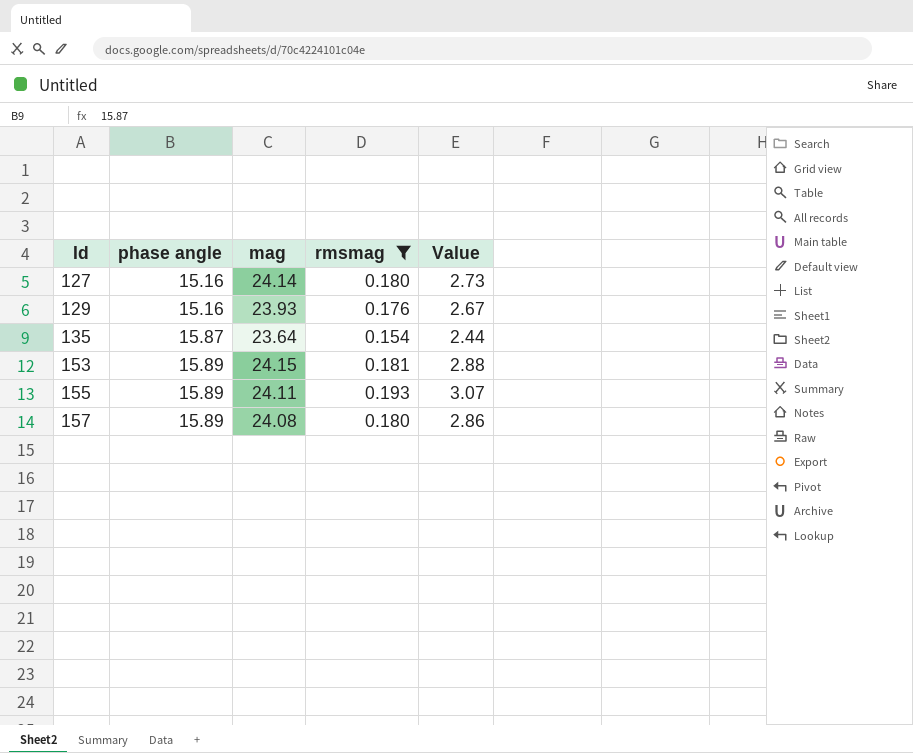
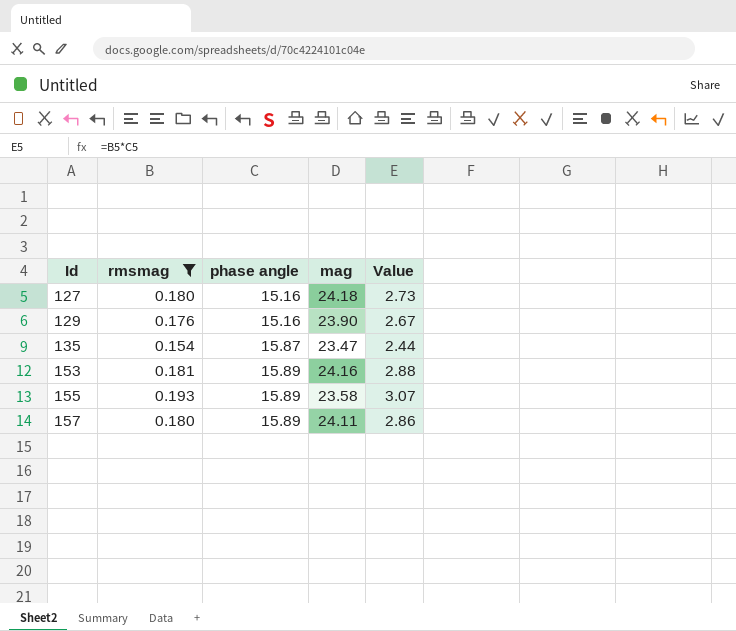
column rmsmag | position: 4 -> 2
127 | mag: 24.14 -> 24.18
129 | mag: 23.93 -> 23.90
135 | mag: 23.64 -> 23.47
153 | mag: 24.15 -> 24.16
155 | mag: 24.11 -> 23.58
157 | mag: 24.08 -> 24.11

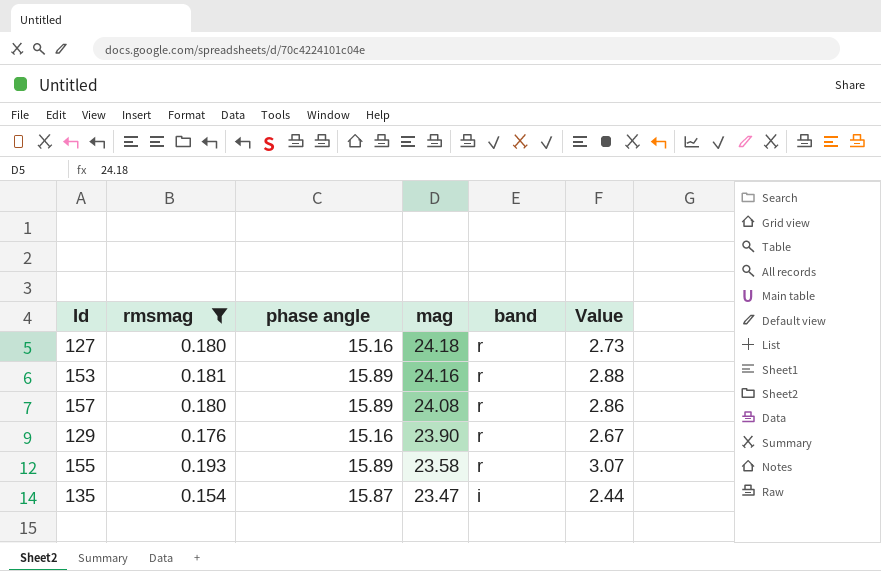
row order: Id ascending -> mag descending
column band | position: none -> 5
157 | mag: 24.11 -> 24.08

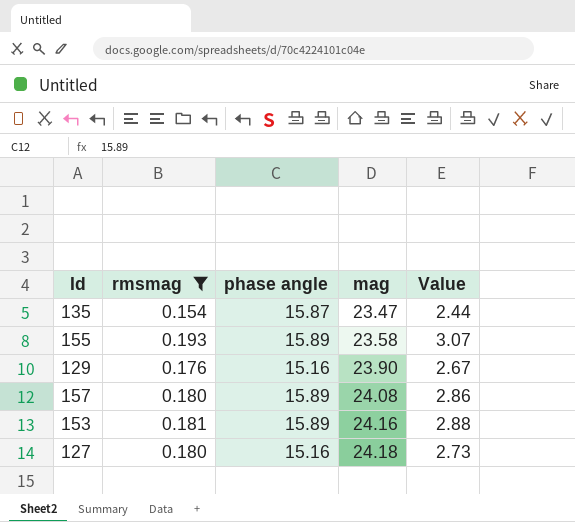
row order: mag descending -> mag ascending
column band | position: 5 -> none

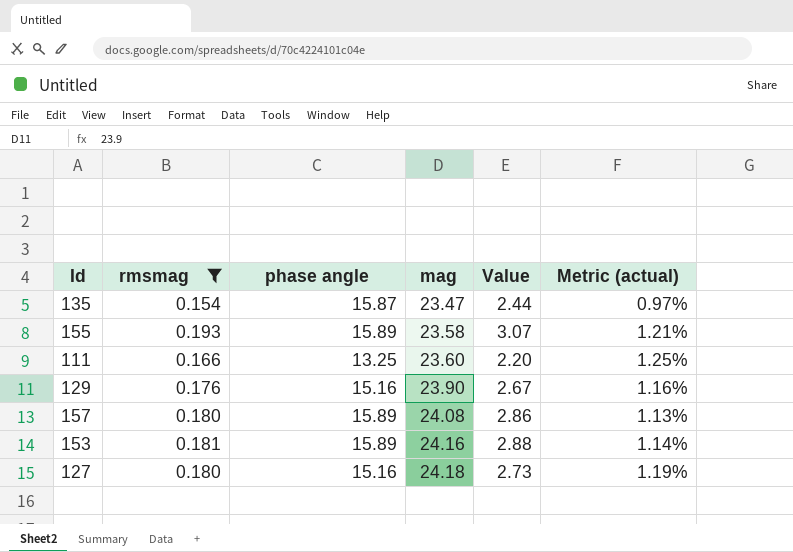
column Metric (actual) | formula: none -> [rmsmag] / [phase angle]
row 111: none -> 0.166 | 13.25 | 23.60 | 2.20 | 1.25%

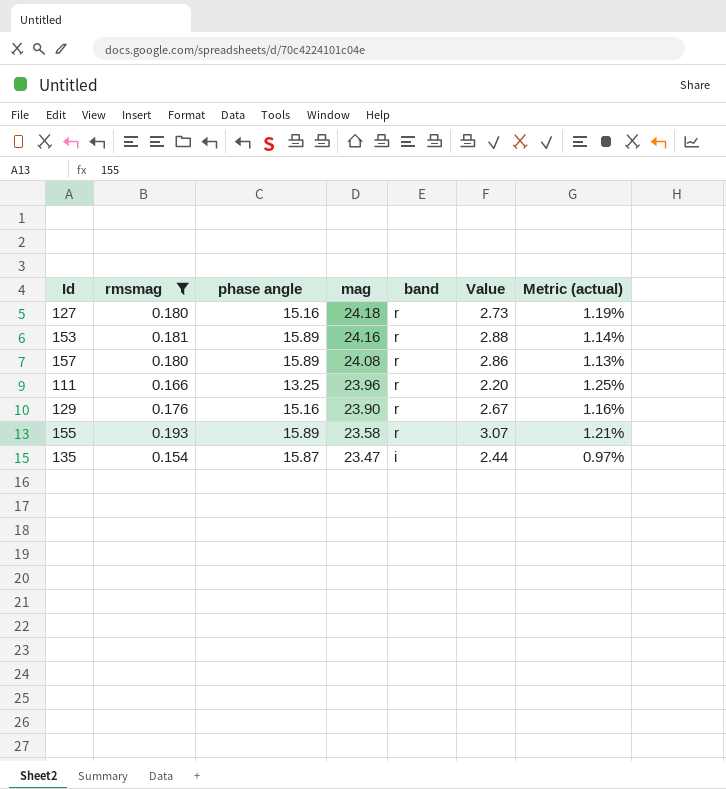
row order: mag ascending -> mag descending
column band | position: none -> 5
111 | mag: 23.60 -> 23.96

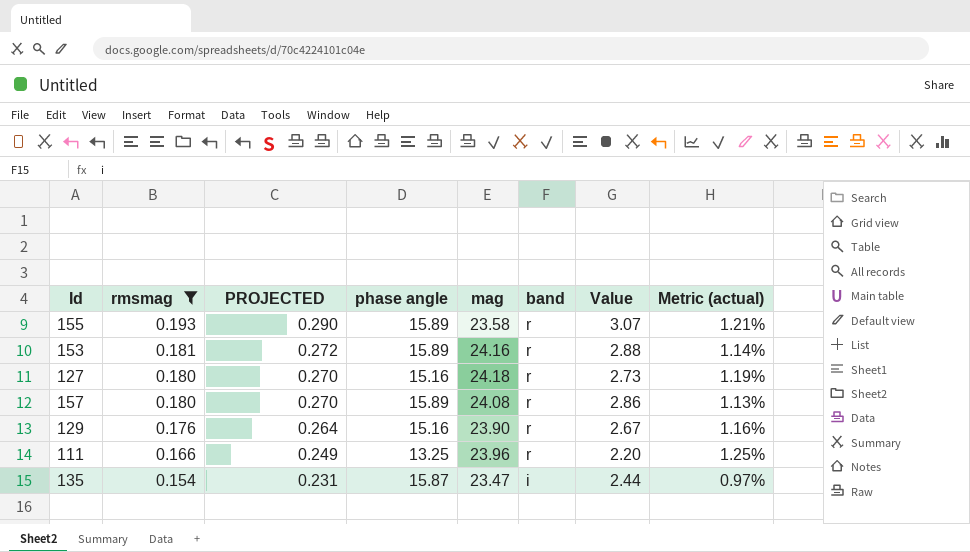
row order: mag descending -> rmsmag descending
column PROJECTED | formula: none -> [rmsmag] * 1.5

